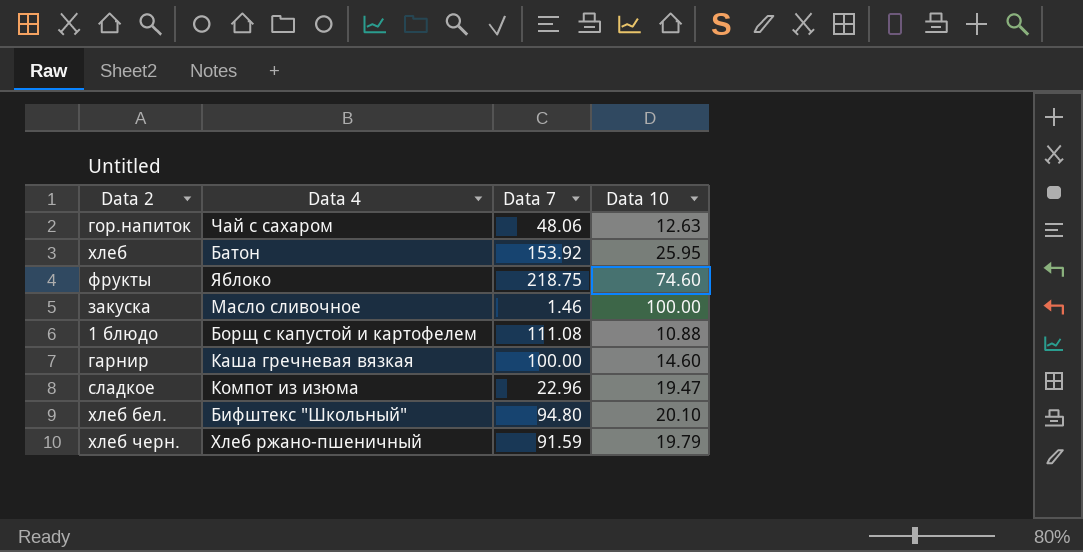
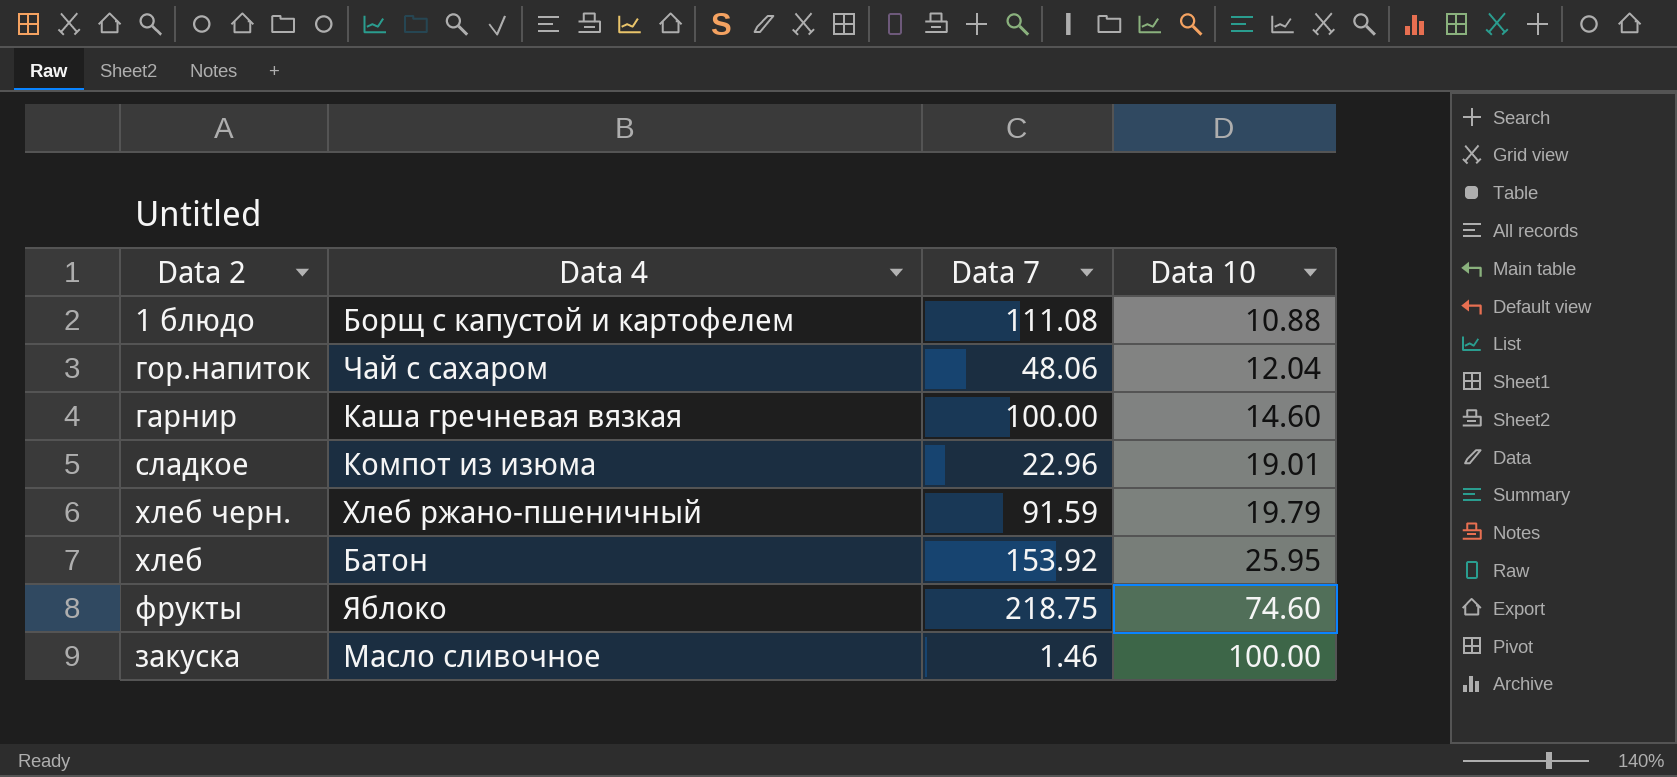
row order: none -> Data 10 ascending
row хлеб бел.: Бифштекс "Школьный" | 94.80 | 20.10 -> none
гор.напиток | Data 10: 12.63 -> 12.04
сладкое | Data 10: 19.47 -> 19.01

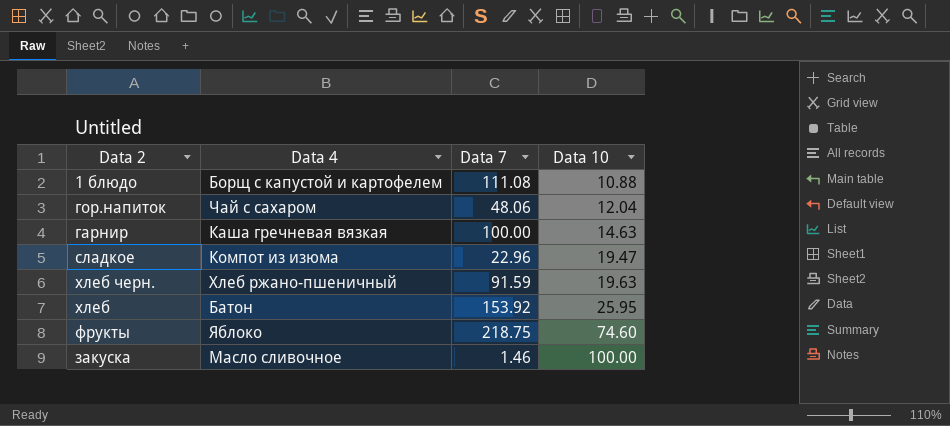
гарнир | Data 10: 14.60 -> 14.63
сладкое | Data 10: 19.01 -> 19.47
хлеб черн. | Data 10: 19.79 -> 19.63

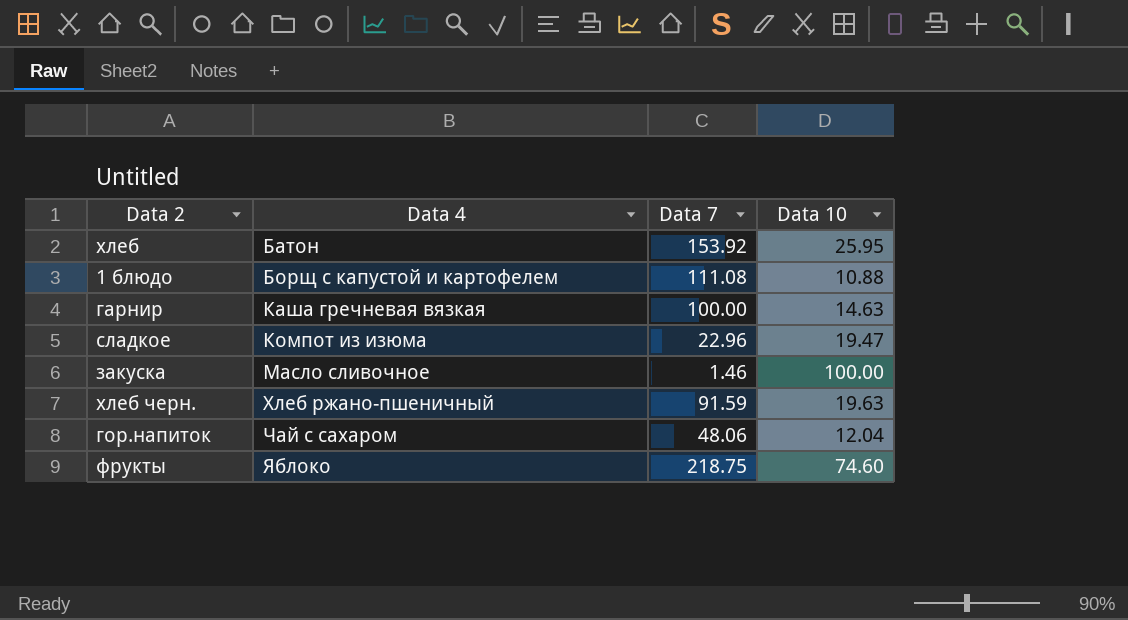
row order: Data 10 ascending -> Data 4 ascending

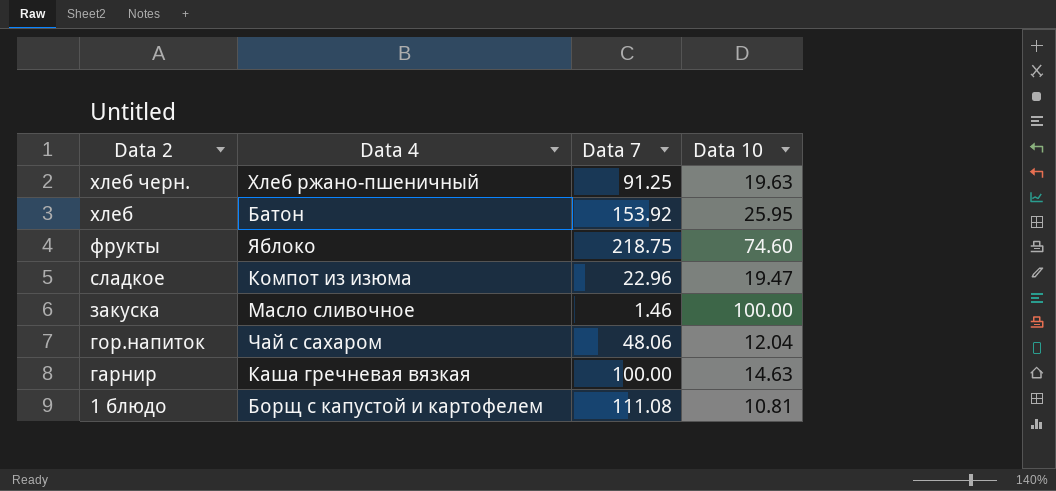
row order: Data 4 ascending -> Data 2 descending
хлеб черн. | Data 7: 91.59 -> 91.25
1 блюдо | Data 10: 10.88 -> 10.81

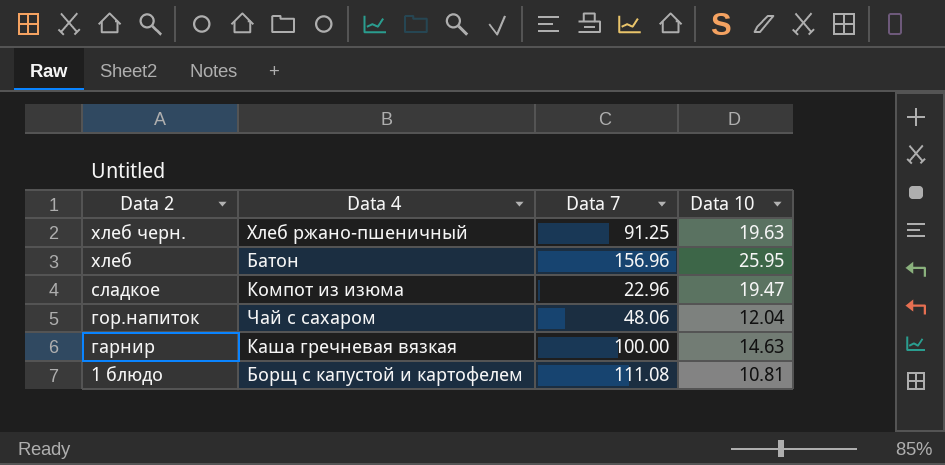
row фрукты: Яблоко | 218.75 | 74.60 -> none
row закуска: Масло сливочное | 1.46 | 100.00 -> none
хлеб | Data 7: 153.92 -> 156.96

